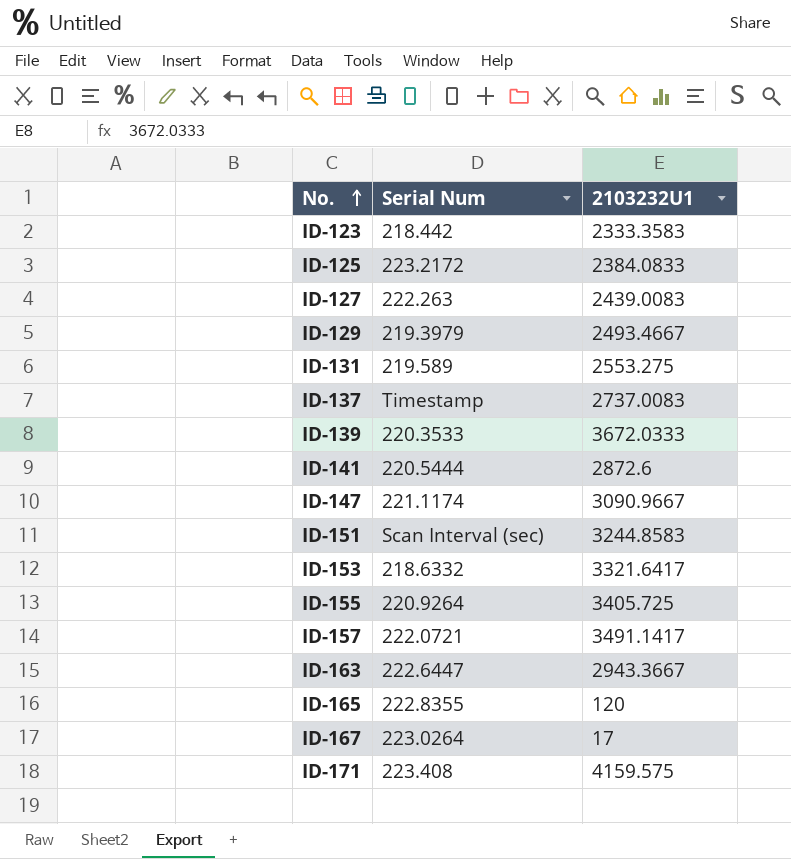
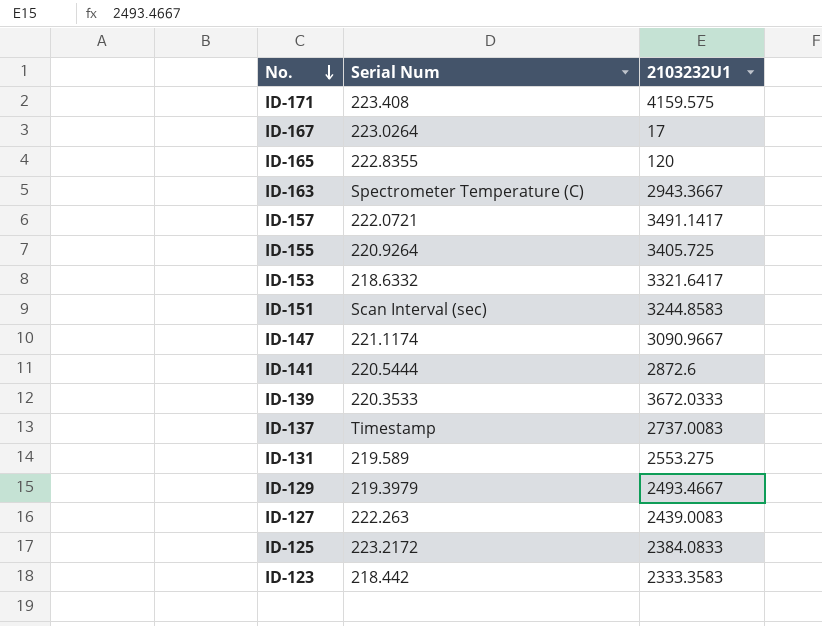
row order: No. ascending -> No. descending
ID-163 | Serial Num: 222.6447 -> Spectrometer Temperature (C)

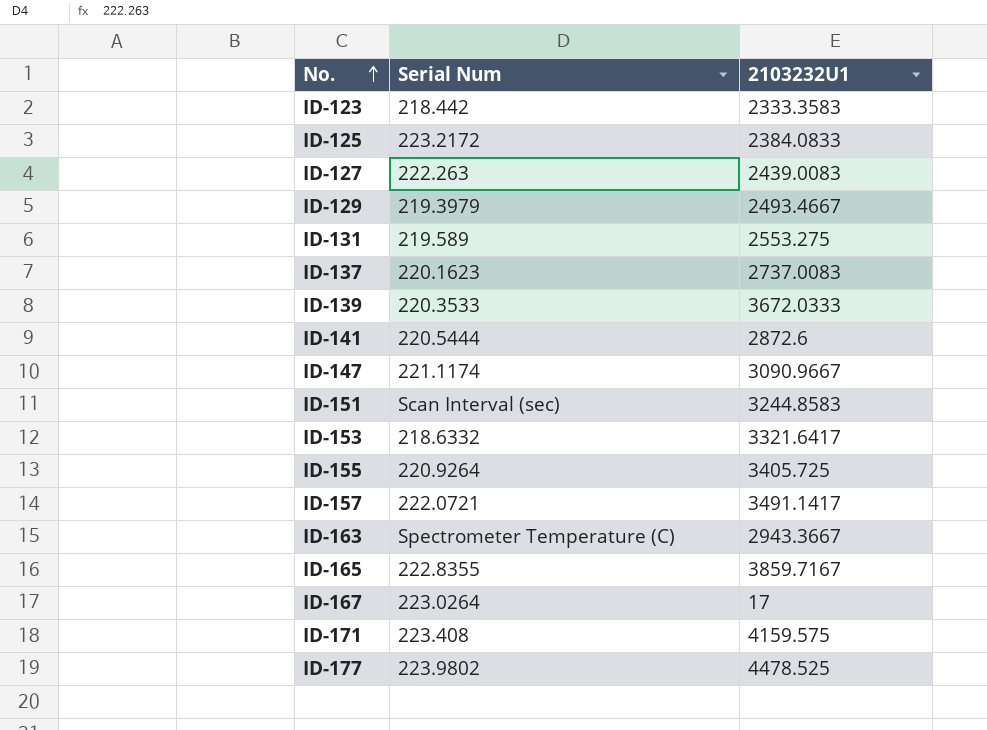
row order: No. descending -> No. ascending
ID-137 | Serial Num: Timestamp -> 220.1623
ID-165 | 2103232U1: 120 -> 3859.7167
row ID-177: none -> 223.9802 | 4478.525

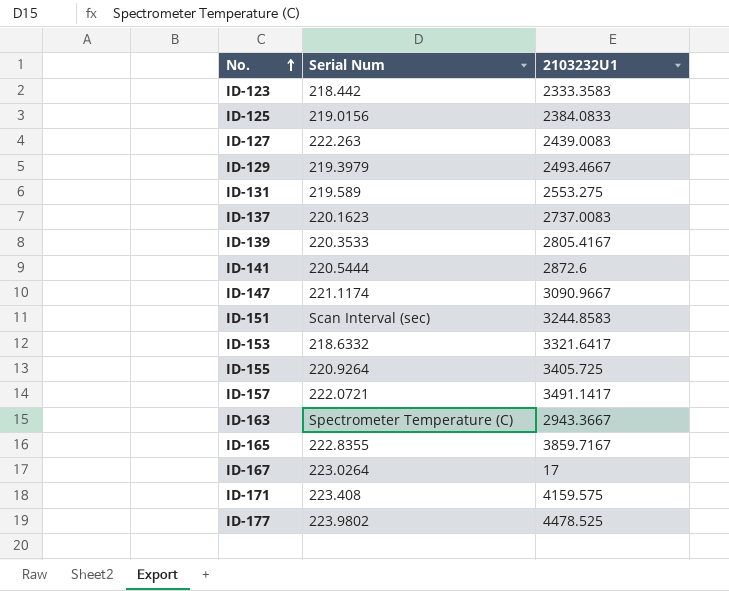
ID-125 | Serial Num: 223.2172 -> 219.0156
ID-139 | 2103232U1: 3672.0333 -> 2805.4167

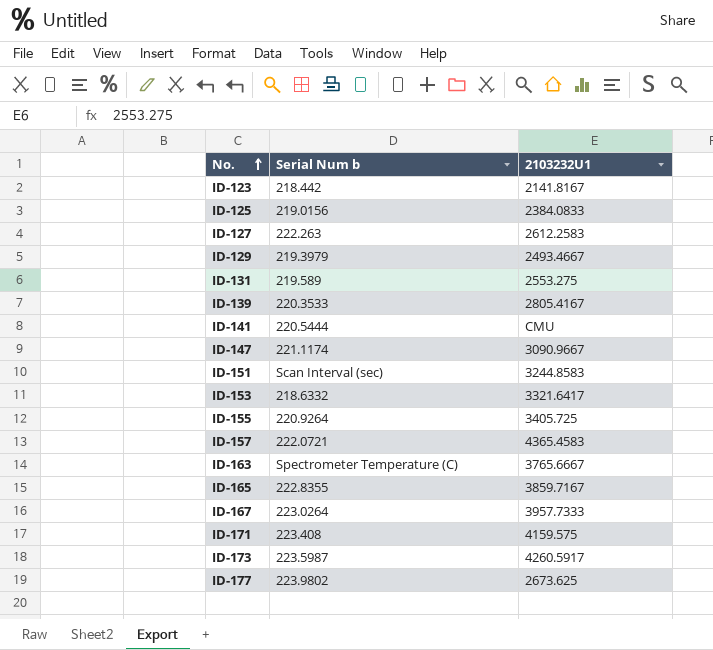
column name: Serial Num -> Serial Num b
row ID-137: 220.1623 | 2737.0083 -> none
ID-123 | 2103232U1: 2333.3583 -> 2141.8167
ID-127 | 2103232U1: 2439.0083 -> 2612.2583
ID-141 | 2103232U1: 2872.6 -> CMU
ID-157 | 2103232U1: 3491.1417 -> 4365.4583
ID-163 | 2103232U1: 2943.3667 -> 3765.6667
ID-167 | 2103232U1: 17 -> 3957.7333
row ID-173: none -> 223.5987 | 4260.5917
ID-177 | 2103232U1: 4478.525 -> 2673.625

